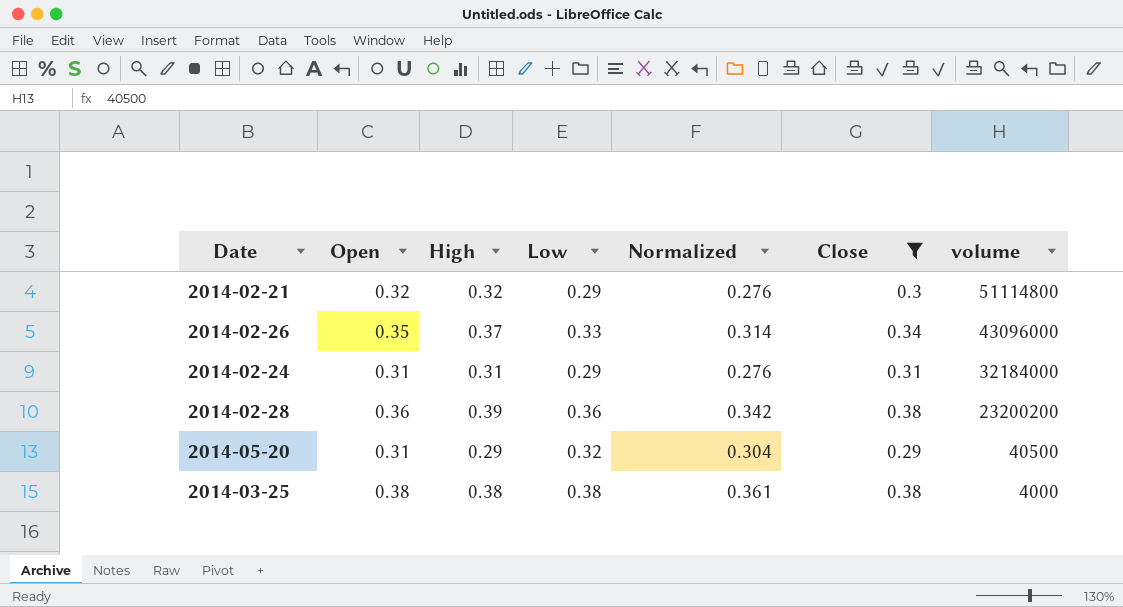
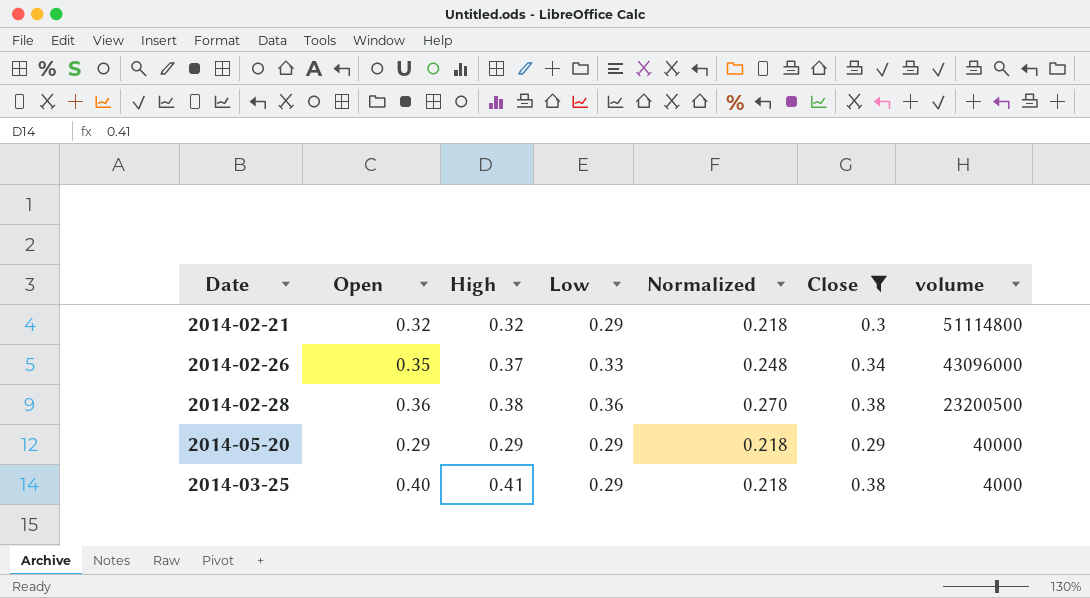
column Normalized | formula: [Low] * 0.95 -> [Low] * 0.75
row 2014-02-24: 0.31 | 0.31 | 0.29 | 0.276 | 0.31 | 32184000 -> none
2014-02-28 | High: 0.39 -> 0.38
2014-02-28 | volume: 23200200 -> 23200500
2014-05-20 | Open: 0.31 -> 0.29
2014-05-20 | Low: 0.32 -> 0.29
2014-05-20 | volume: 40500 -> 40000
2014-03-25 | Open: 0.38 -> 0.40
2014-03-25 | High: 0.38 -> 0.41
2014-03-25 | Low: 0.38 -> 0.29

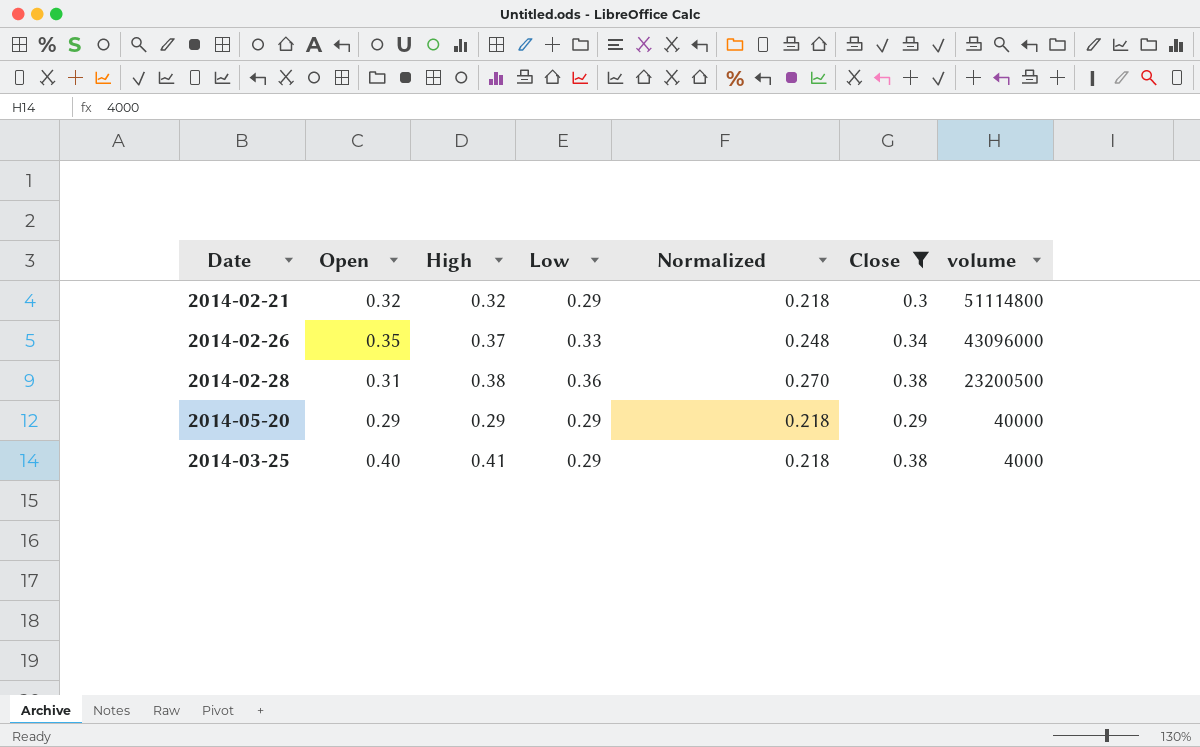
2014-02-28 | Open: 0.36 -> 0.31

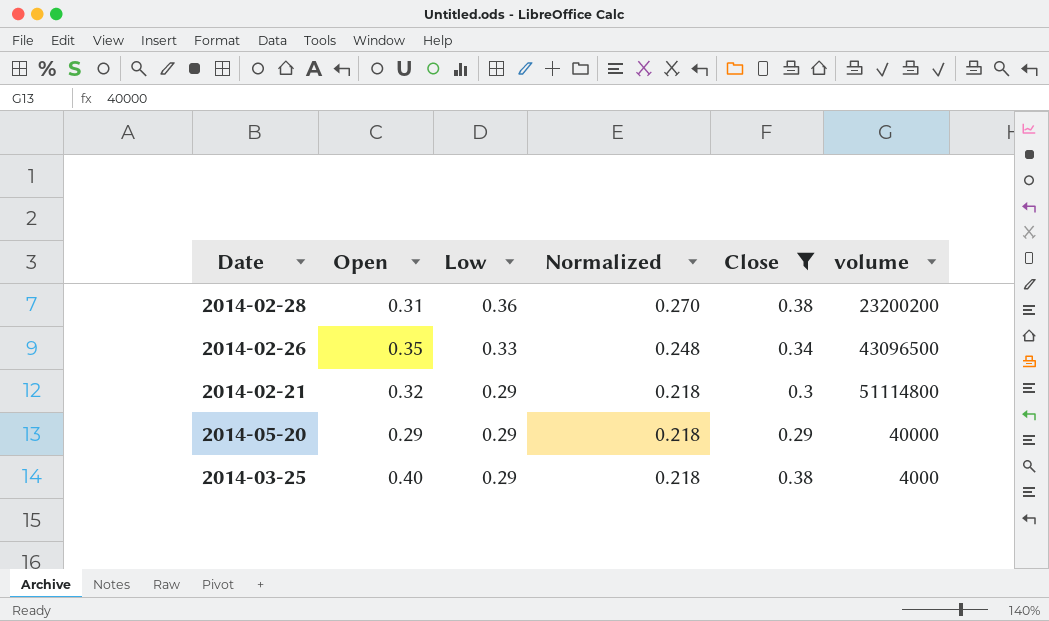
row order: volume descending -> Low descending
column High | position: 3 -> none
2014-02-28 | volume: 23200500 -> 23200200
2014-02-26 | volume: 43096000 -> 43096500

